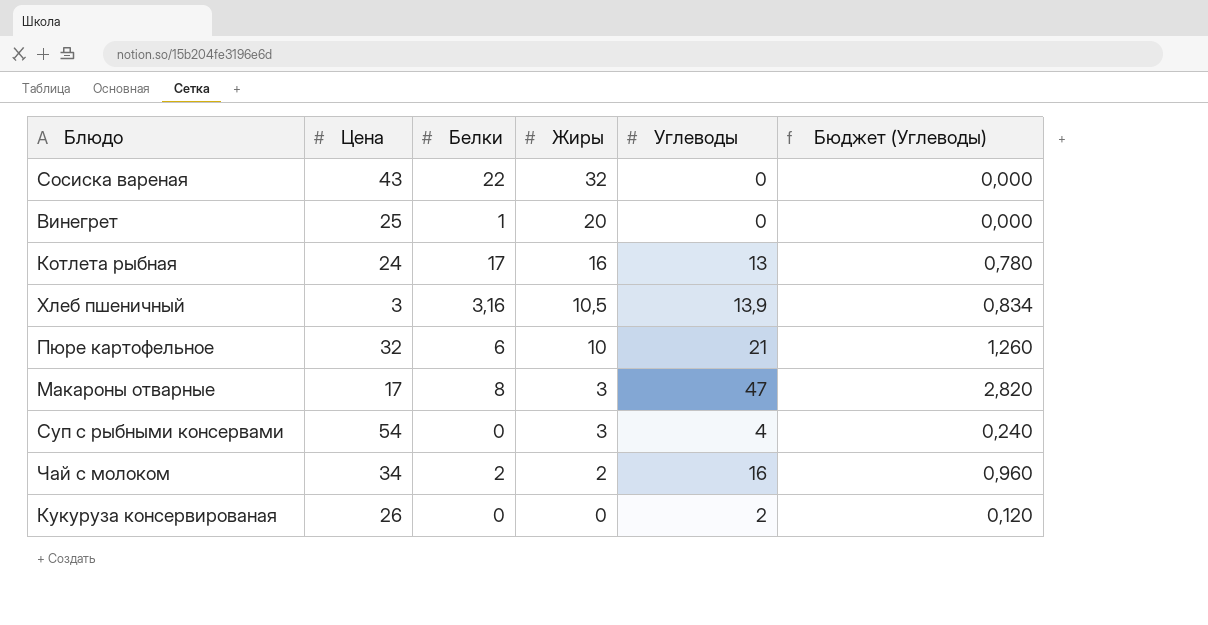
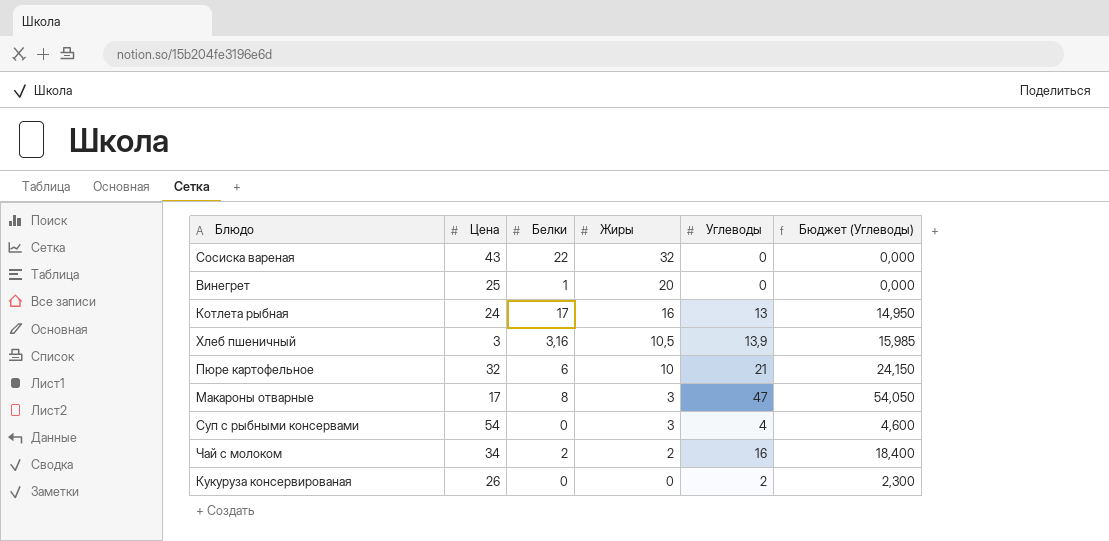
column Бюджет (Углеводы) | formula: [Углеводы] * 0,06 -> [Углеводы] * 1,15

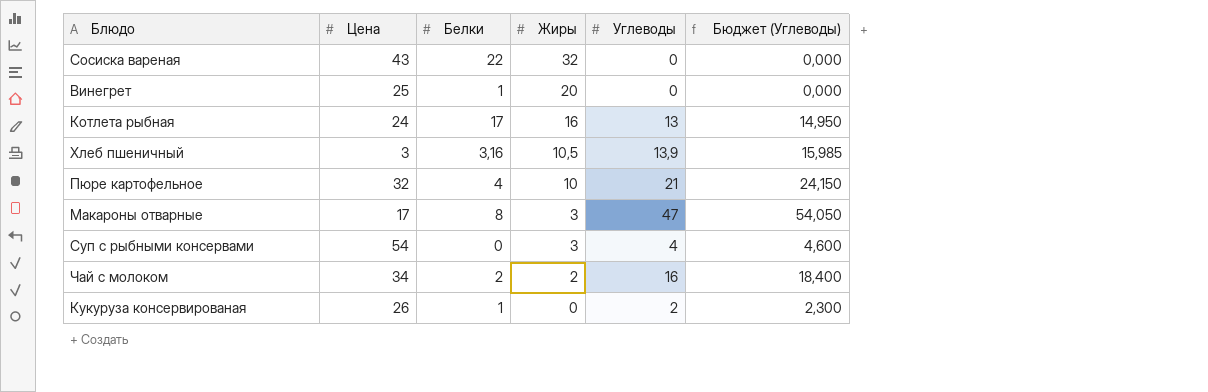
Пюре картофельное | Белки: 6 -> 4
Кукуруза консервированая | Белки: 0 -> 1

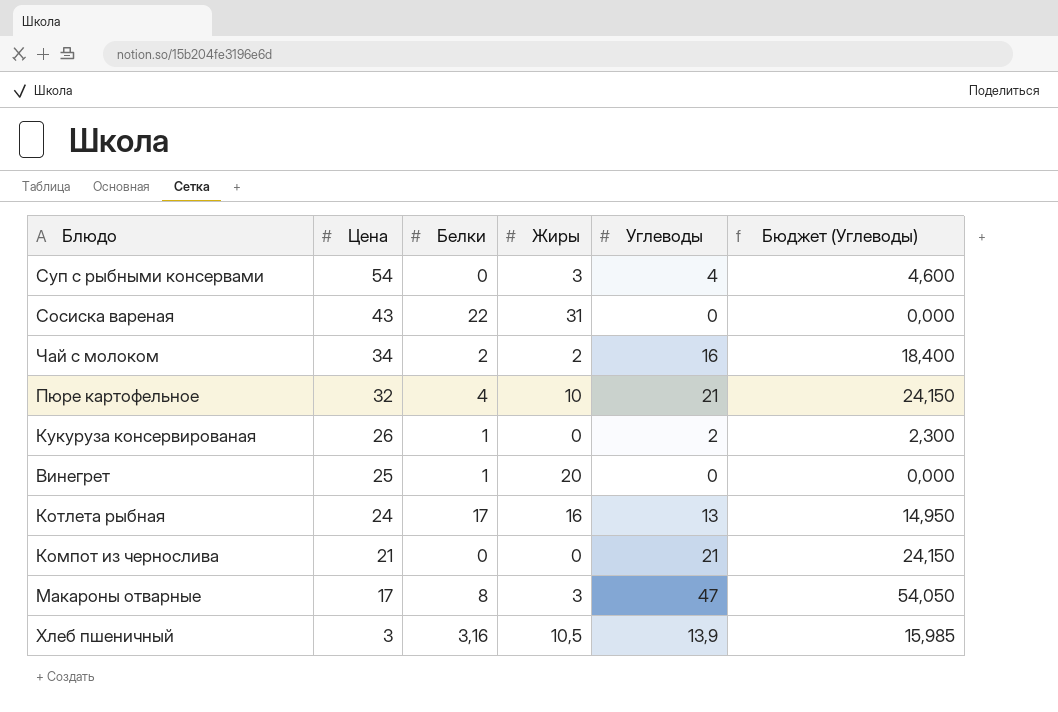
row order: Жиры descending -> Цена descending
Сосиска вареная | Жиры: 32 -> 31
row Компот из чернослива: none -> 21 | 0 | 0 | 21 | 24,150

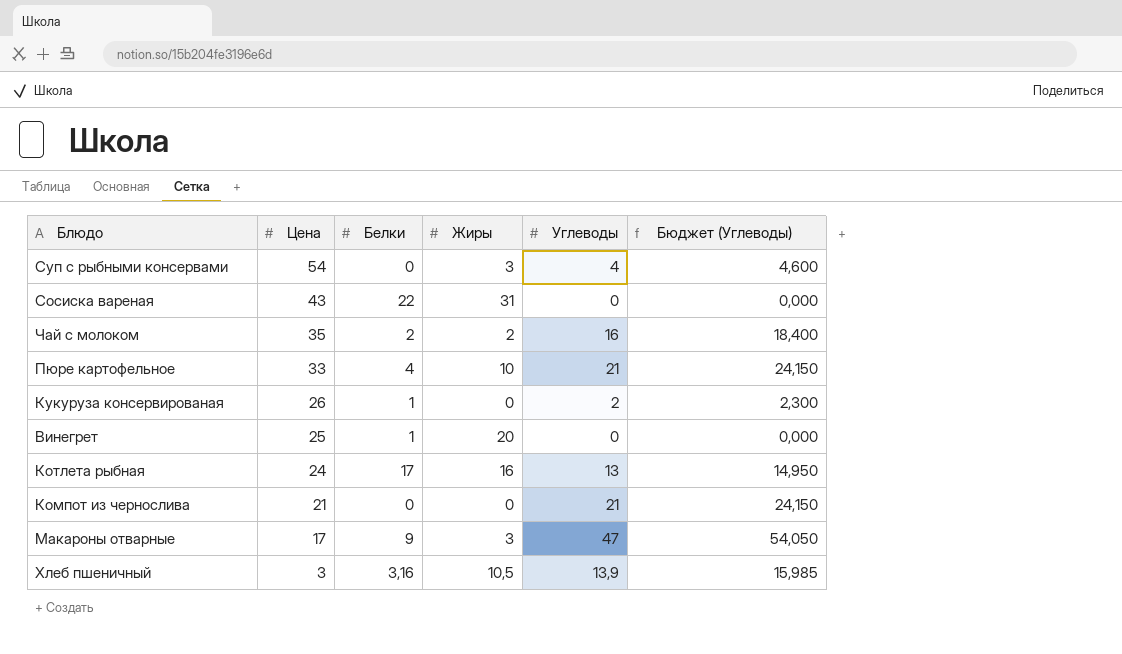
Чай с молоком | Цена: 34 -> 35
Пюре картофельное | Цена: 32 -> 33
Макароны отварные | Белки: 8 -> 9

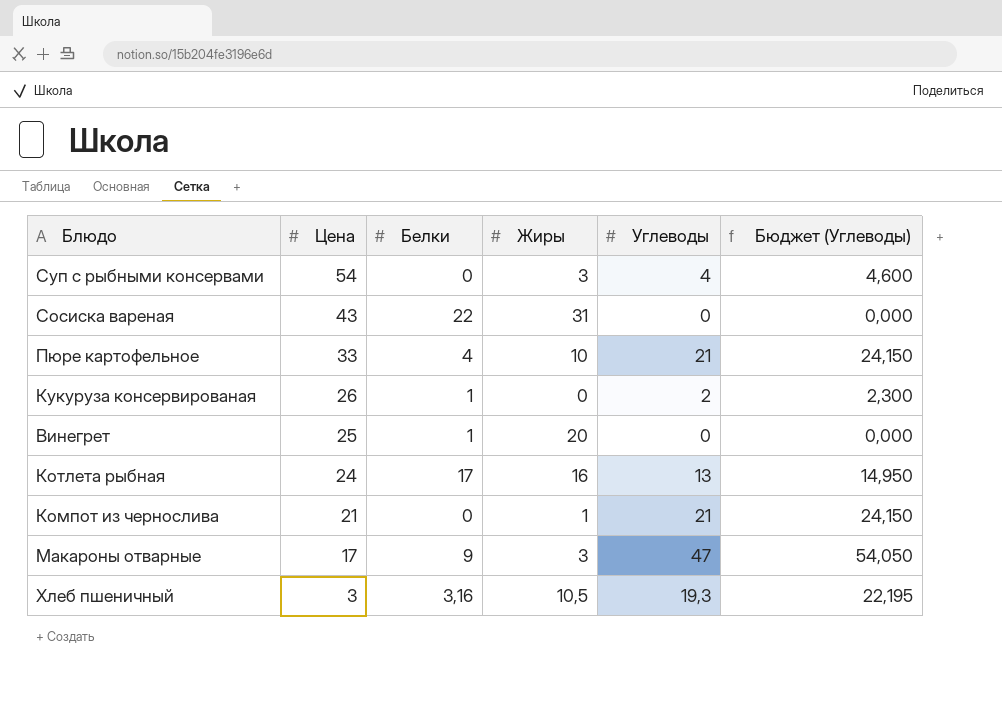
row Чай с молоком: 35 | 2 | 2 | 16 | 18,400 -> none
Компот из чернослива | Жиры: 0 -> 1
Хлеб пшеничный | Углеводы: 13,9 -> 19,3
Хлеб пшеничный | Бюджет (Углеводы): 15,985 -> 22,195

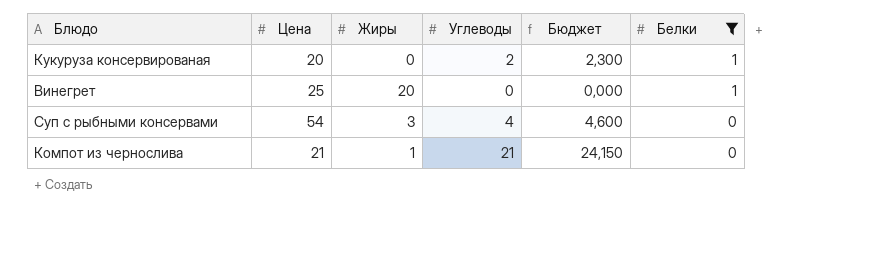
filter: none -> Белки <= 1
row order: Цена descending -> Белки descending
column name: Бюджет (Углеводы) -> Бюджет
column Белки | position: 3 -> 6
Кукуруза консервированая | Цена: 26 -> 20

